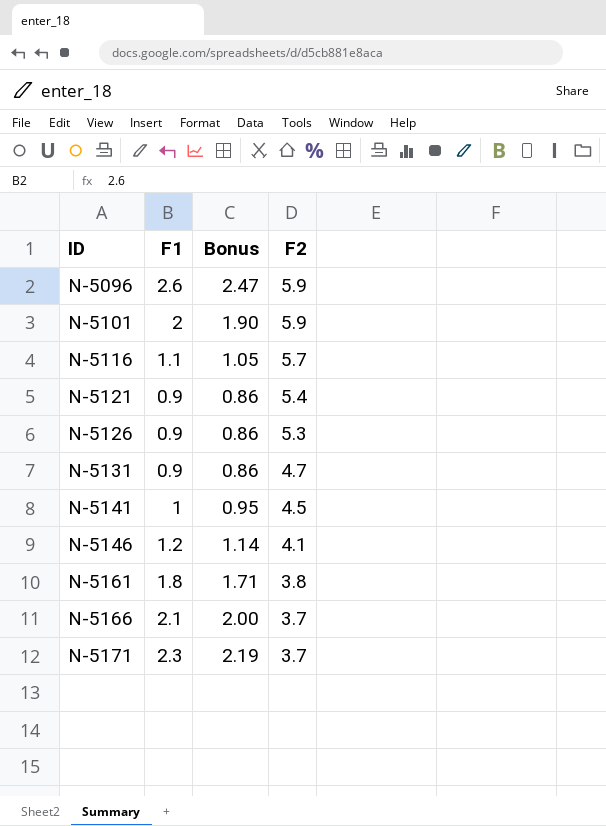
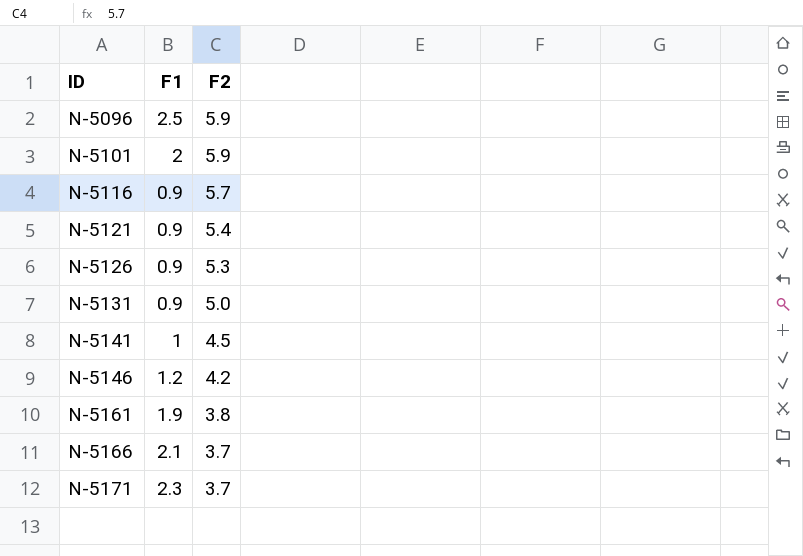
column Bonus | formula: [F1] * 0.95 -> none
N-5096 | F1: 2.6 -> 2.5
N-5116 | F1: 1.1 -> 0.9
N-5131 | F2: 4.7 -> 5.0
N-5146 | F2: 4.1 -> 4.2
N-5161 | F1: 1.8 -> 1.9

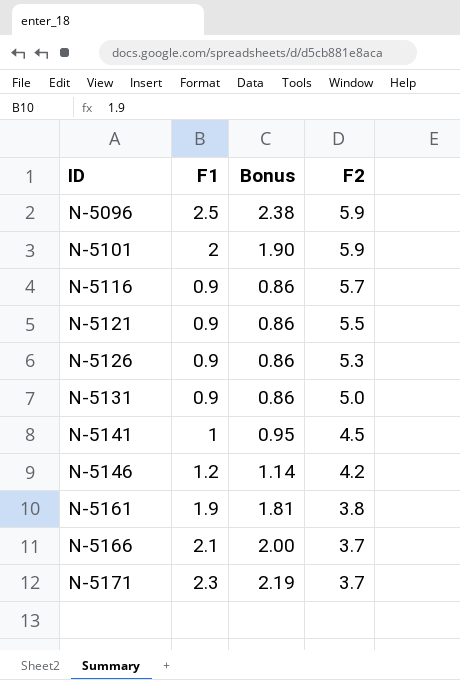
column Bonus | formula: none -> [F1] * 0.95
N-5121 | F2: 5.4 -> 5.5

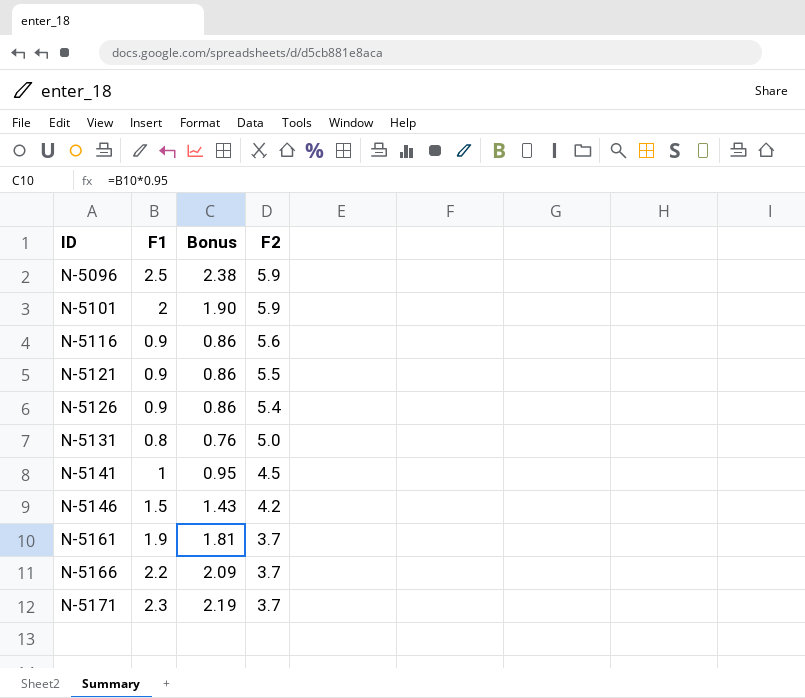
N-5116 | F2: 5.7 -> 5.6
N-5126 | F2: 5.3 -> 5.4
N-5131 | F1: 0.9 -> 0.8
N-5131 | Bonus: 0.86 -> 0.76
N-5146 | F1: 1.2 -> 1.5
N-5146 | Bonus: 1.14 -> 1.43
N-5161 | F2: 3.8 -> 3.7
N-5166 | F1: 2.1 -> 2.2
N-5166 | Bonus: 2.00 -> 2.09

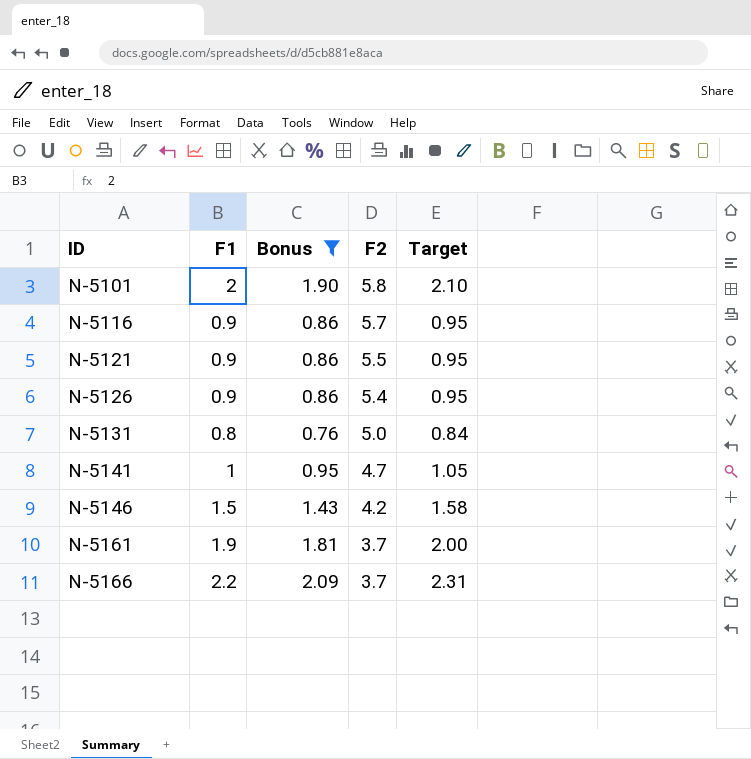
filter: none -> Bonus <= 2.09
column Target | formula: none -> [F1] * 1.05
N-5101 | F2: 5.9 -> 5.8
N-5116 | F2: 5.6 -> 5.7
N-5141 | F2: 4.5 -> 4.7

